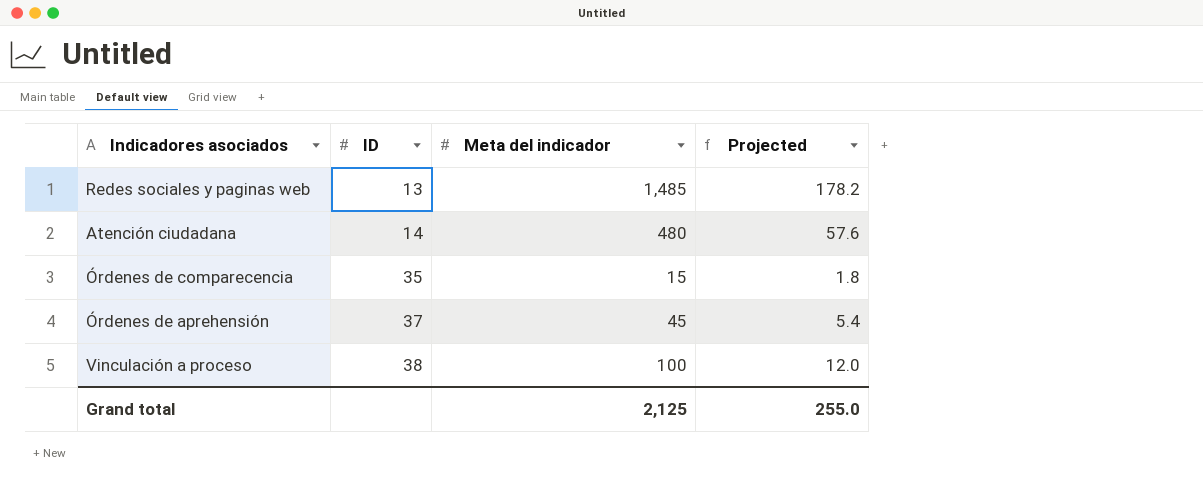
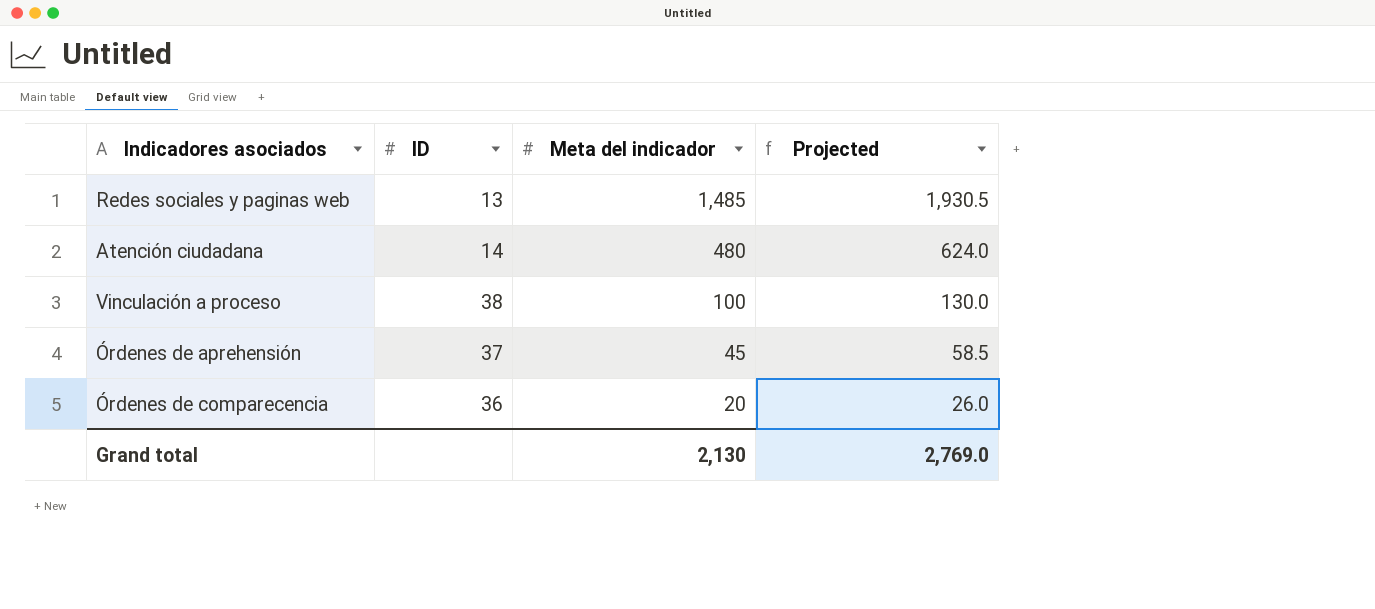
row order: ID ascending -> Meta del indicador descending
column Projected | formula: [Meta del indicador] * 0.12 -> [Meta del indicador] * 1.3
Órdenes de comparecencia | ID: 35 -> 36
Órdenes de comparecencia | Meta del indicador: 15 -> 20
Grand total | Meta del indicador: 2,125 -> 2,130
Grand total | Projected: 255.0 -> 2,769.0

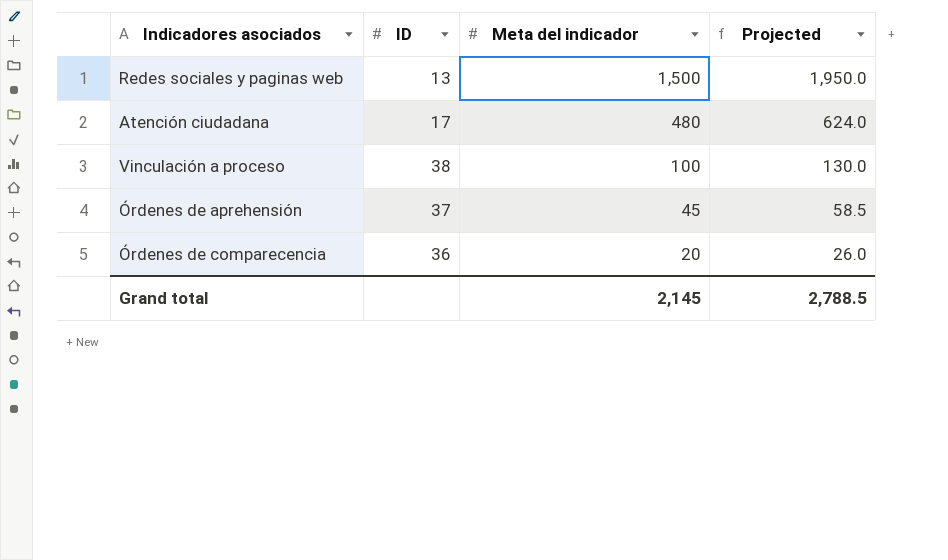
Redes sociales y paginas web | Meta del indicador: 1,485 -> 1,500
Redes sociales y paginas web | Projected: 1,930.5 -> 1,950.0
Atención ciudadana | ID: 14 -> 17
Grand total | Meta del indicador: 2,130 -> 2,145
Grand total | Projected: 2,769.0 -> 2,788.5

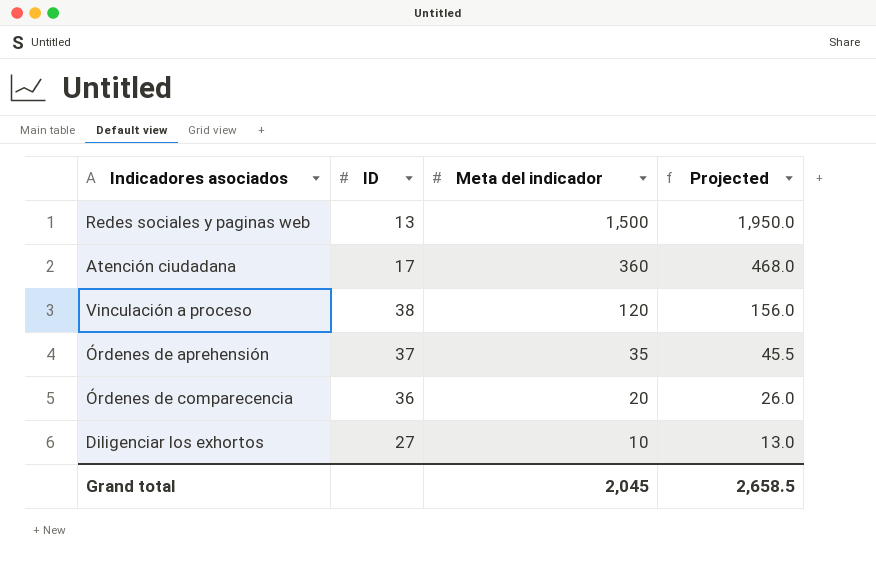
Atención ciudadana | Meta del indicador: 480 -> 360
Atención ciudadana | Projected: 624.0 -> 468.0
Vinculación a proceso | Meta del indicador: 100 -> 120
Vinculación a proceso | Projected: 130.0 -> 156.0
Órdenes de aprehensión | Meta del indicador: 45 -> 35
Órdenes de aprehensión | Projected: 58.5 -> 45.5
row Diligenciar los exhortos: none -> 27 | 10 | 13.0
Grand total | Meta del indicador: 2,145 -> 2,045
Grand total | Projected: 2,788.5 -> 2,658.5

